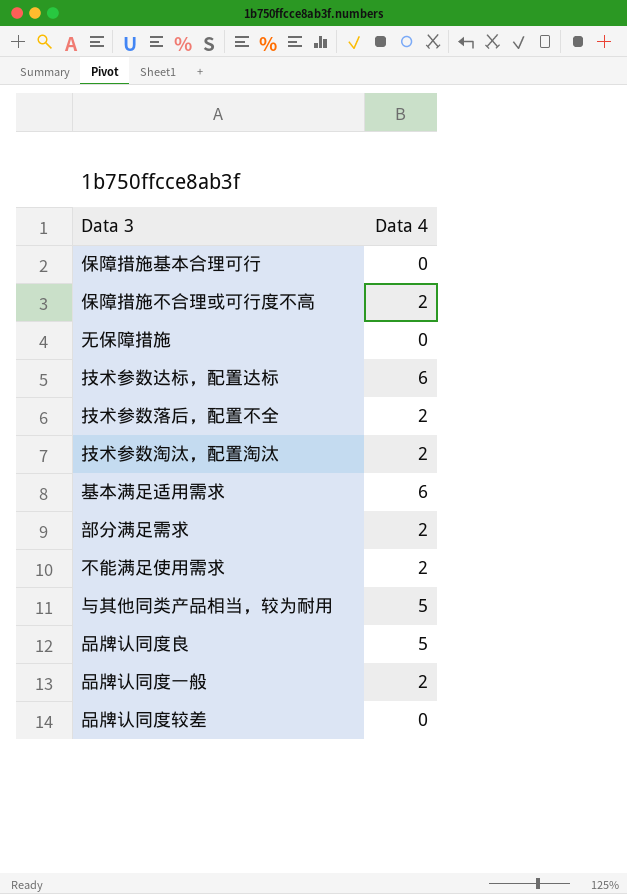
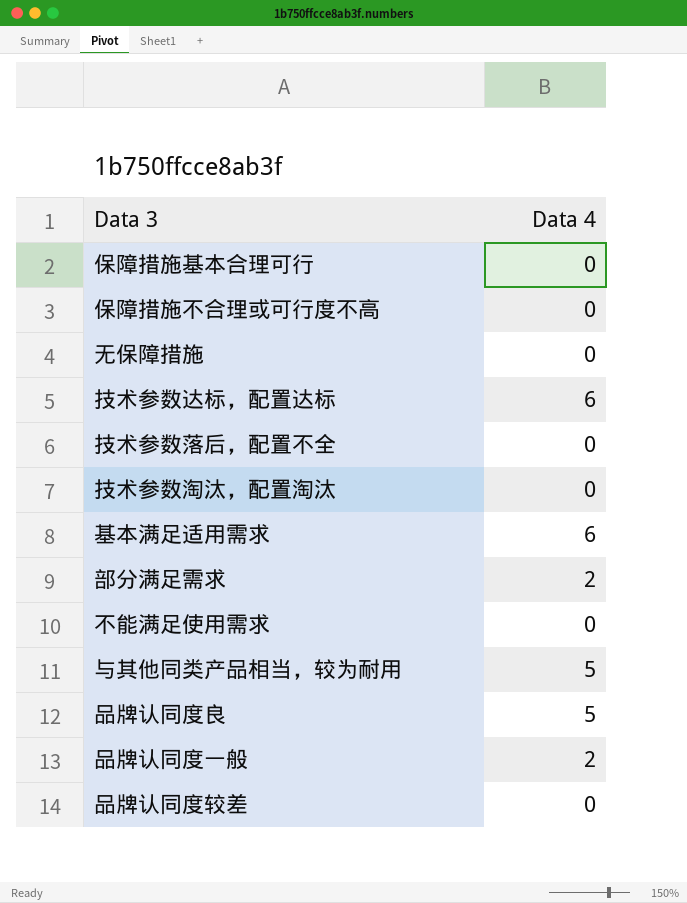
保障措施不合理或可行度不高 | Data 4: 2 -> 0
技术参数落后，配置不全 | Data 4: 2 -> 0
技术参数淘汰，配置淘汰 | Data 4: 2 -> 0
不能满足使用需求 | Data 4: 2 -> 0

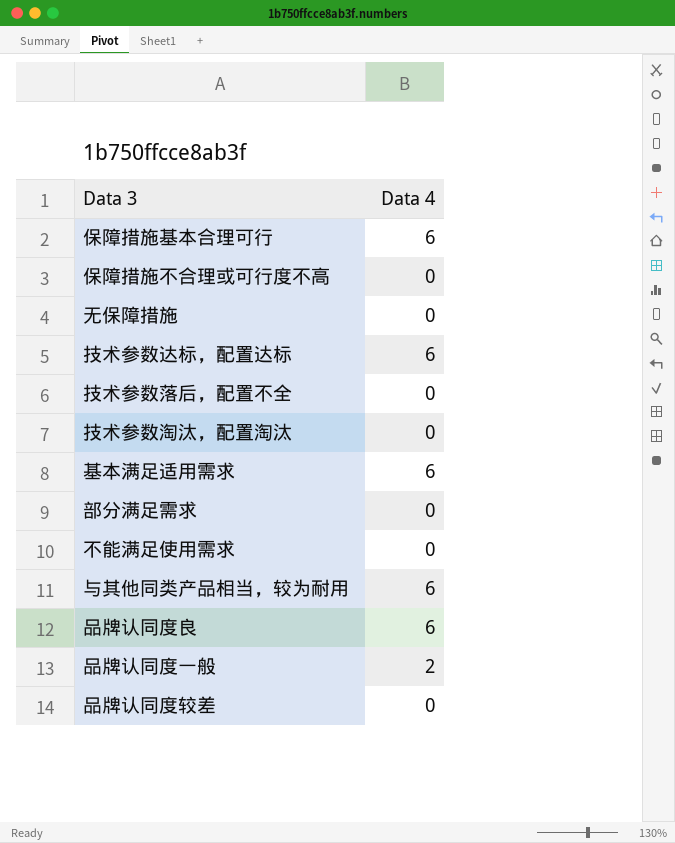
保障措施基本合理可行 | Data 4: 0 -> 6
部分满足需求 | Data 4: 2 -> 0
与其他同类产品相当，较为耐用 | Data 4: 5 -> 6
品牌认同度良 | Data 4: 5 -> 6

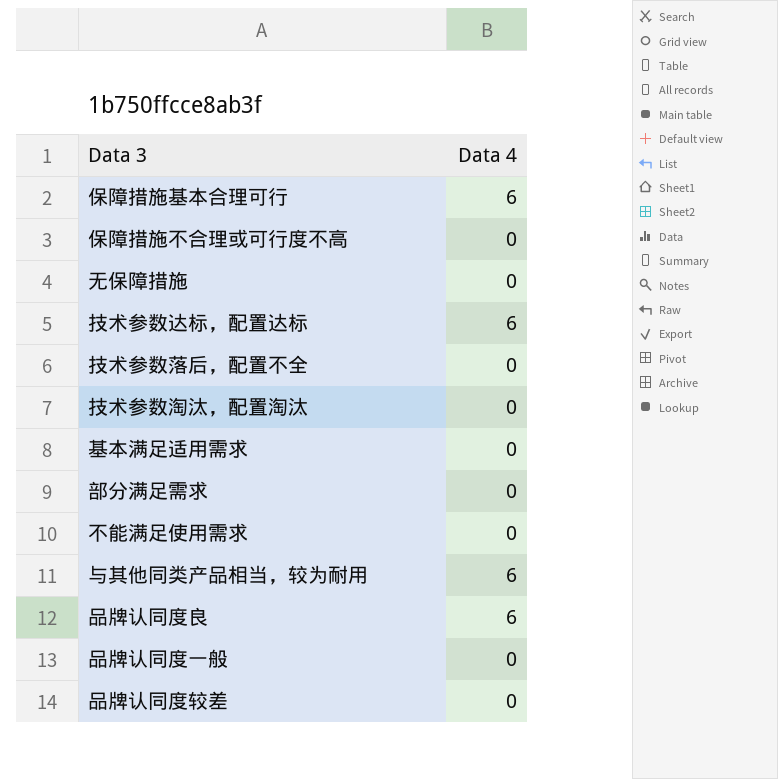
基本满足适用需求 | Data 4: 6 -> 0
品牌认同度一般 | Data 4: 2 -> 0

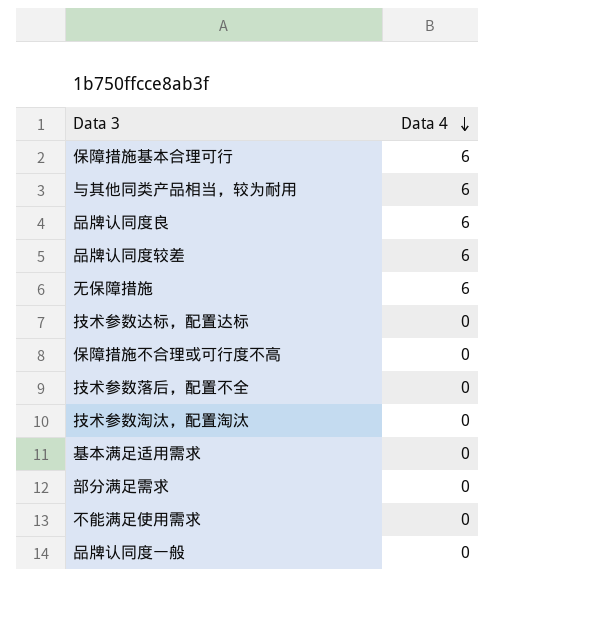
row order: none -> Data 4 descending
品牌认同度较差 | Data 4: 0 -> 6
无保障措施 | Data 4: 0 -> 6
技术参数达标，配置达标 | Data 4: 6 -> 0

